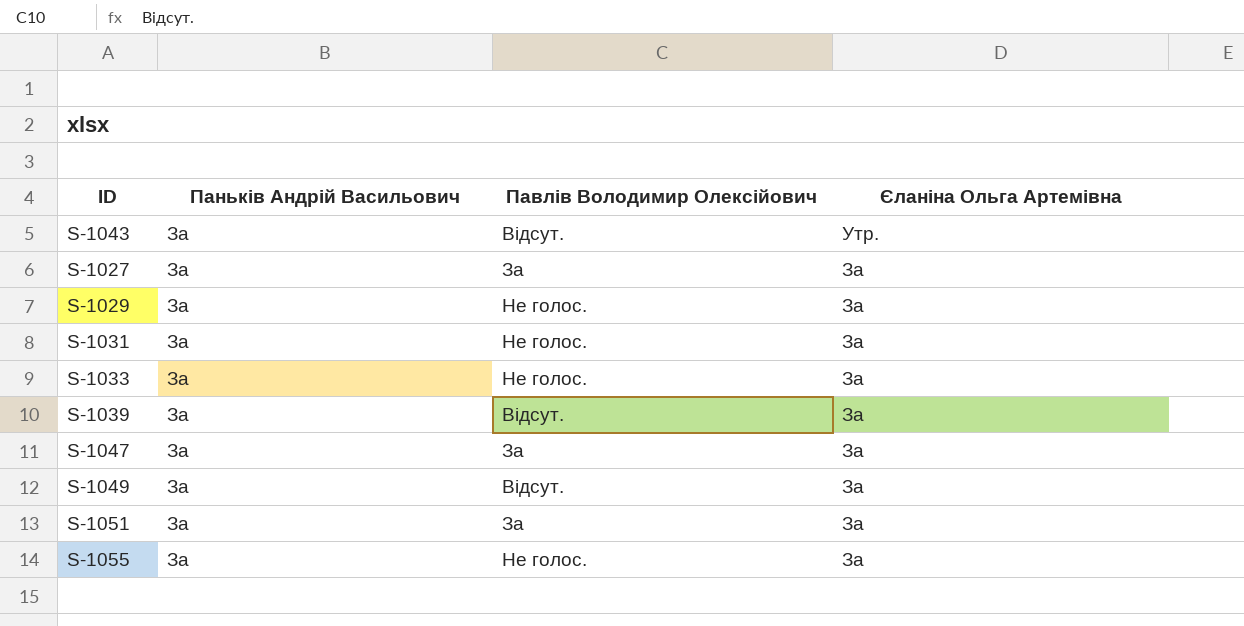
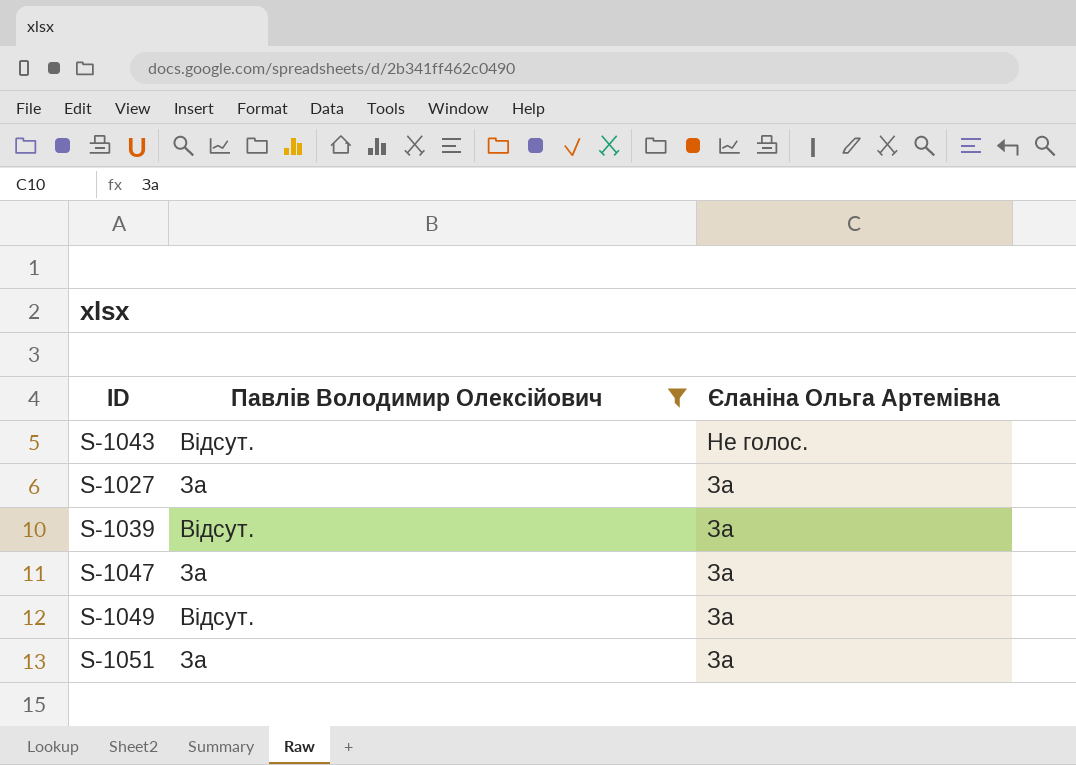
filter: none -> Павлів Володимир Олексійович != Не голос.
column Паньків Андрій Васильович | position: 2 -> none
S-1043 | Єланіна Ольга Артемівна: Утр. -> Не голос.

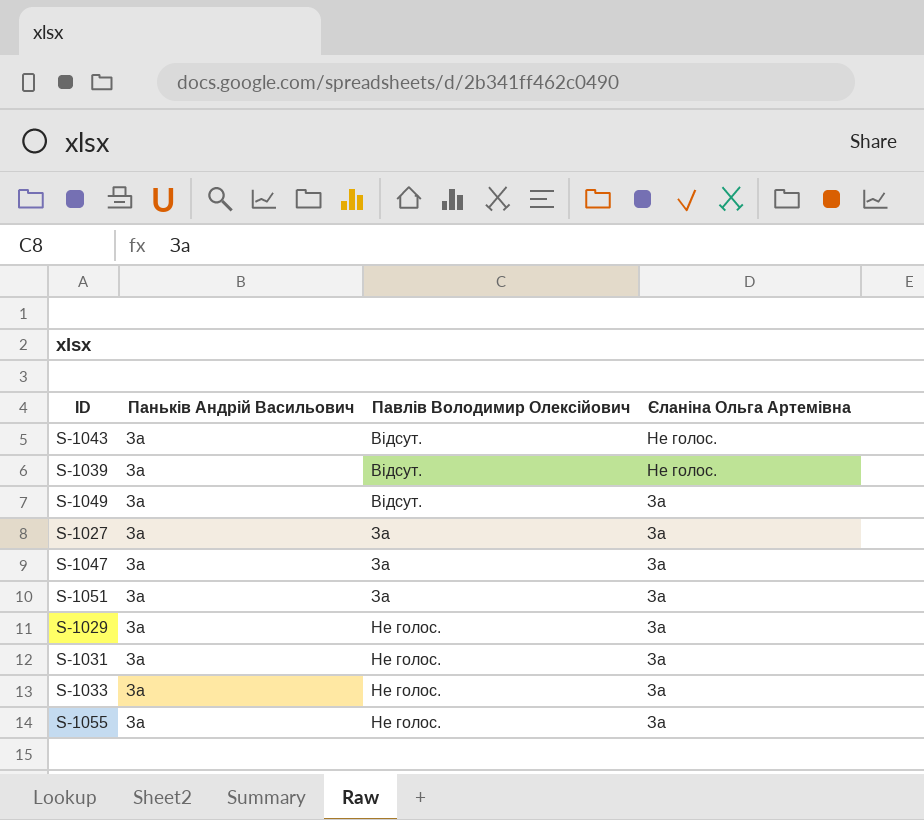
filter: Павлів Володимир Олексійович != Не голос. -> none
row order: Єланіна Ольга Артемівна descending -> Павлів Володимир Олексійович ascending
column Паньків Андрій Васильович | position: none -> 2
S-1039 | Єланіна Ольга Артемівна: За -> Не голос.

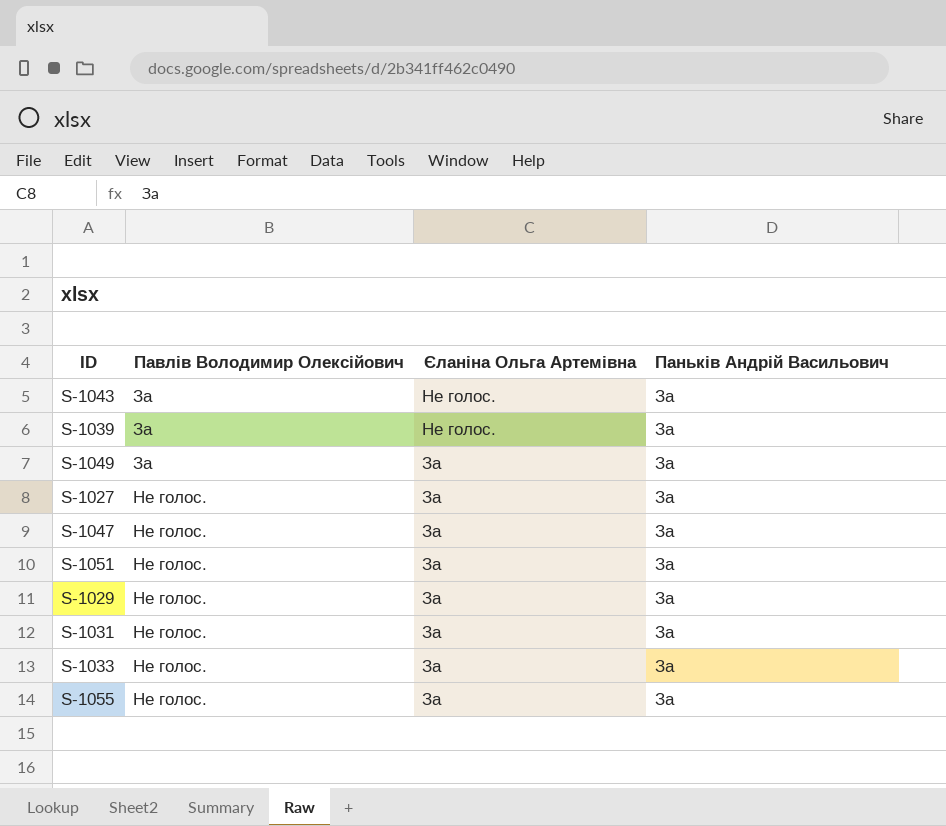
column Паньків Андрій Васильович | position: 2 -> 4
S-1043 | Павлів Володимир Олексійович: Відсут. -> За
S-1039 | Павлів Володимир Олексійович: Відсут. -> За
S-1049 | Павлів Володимир Олексійович: Відсут. -> За
S-1027 | Павлів Володимир Олексійович: За -> Не голос.
S-1047 | Павлів Володимир Олексійович: За -> Не голос.
S-1051 | Павлів Володимир Олексійович: За -> Не голос.

